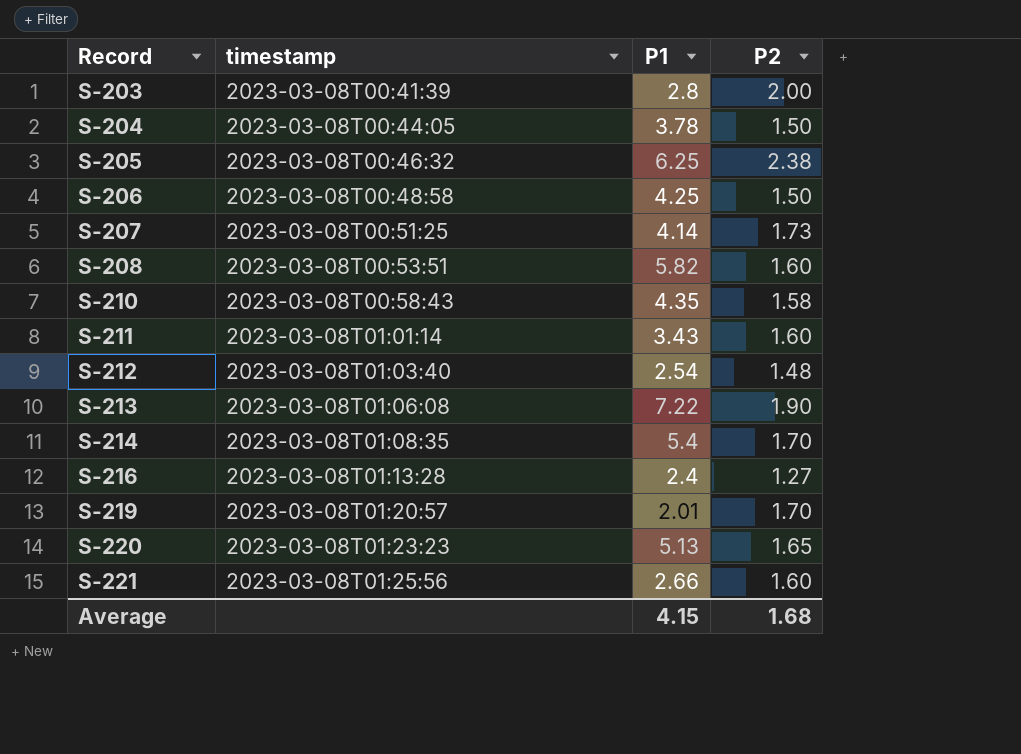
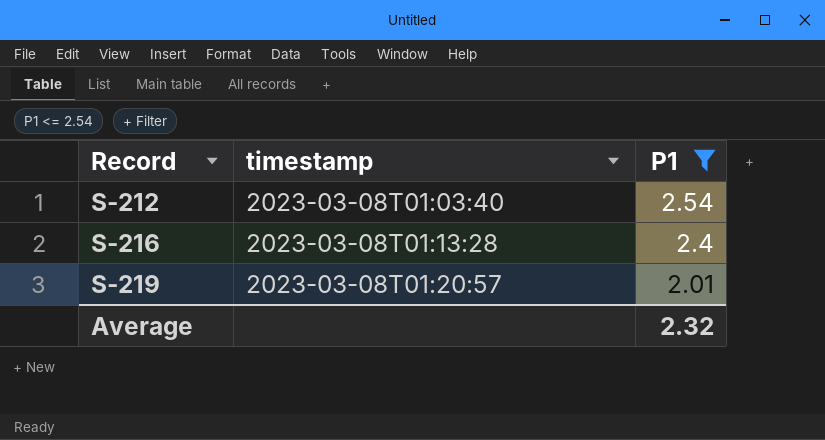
filter: none -> P1 <= 2.54
column P2 | position: 4 -> none
Average | P1: 4.15 -> 2.32

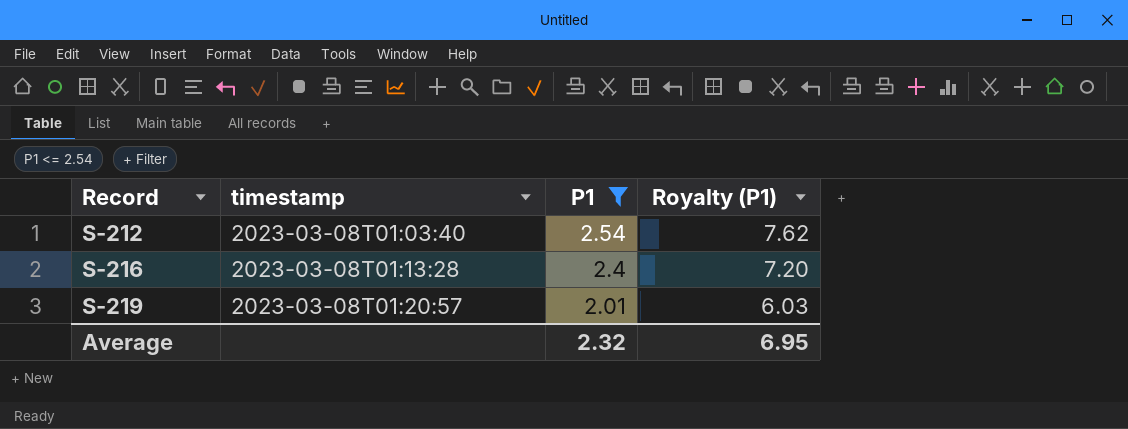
column Royalty (P1) | formula: none -> [P1] * 3

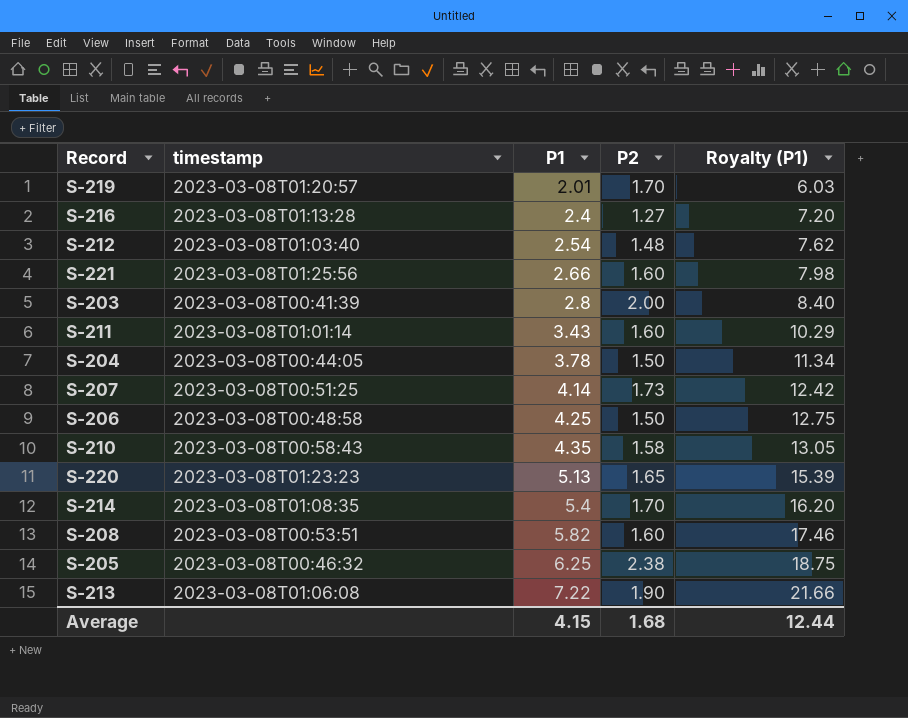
filter: P1 <= 2.54 -> none
row order: Record ascending -> P1 ascending
column P2 | position: none -> 4
Average | P1: 2.32 -> 4.15
Average | Royalty (P1): 6.95 -> 12.44

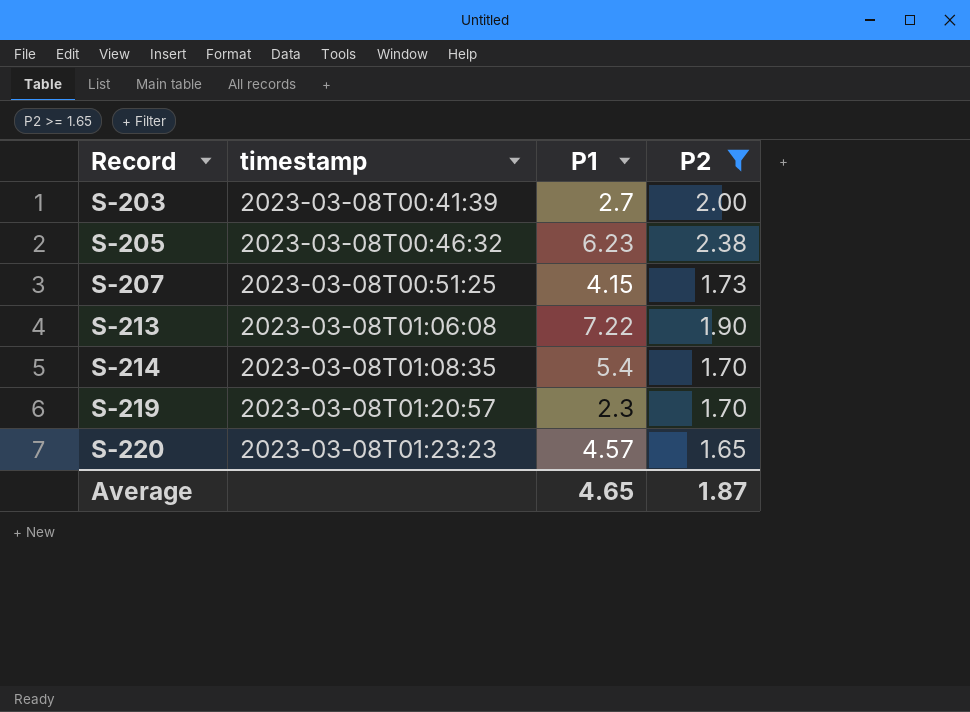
filter: none -> P2 >= 1.65
row order: P1 ascending -> Record ascending
column Royalty (P1) | formula: [P1] * 3 -> none
S-203 | P1: 2.8 -> 2.7
S-205 | P1: 6.25 -> 6.23
S-207 | P1: 4.14 -> 4.15
S-219 | P1: 2.01 -> 2.3
S-220 | P1: 5.13 -> 4.57
Average | P1: 4.15 -> 4.65
Average | P2: 1.68 -> 1.87

